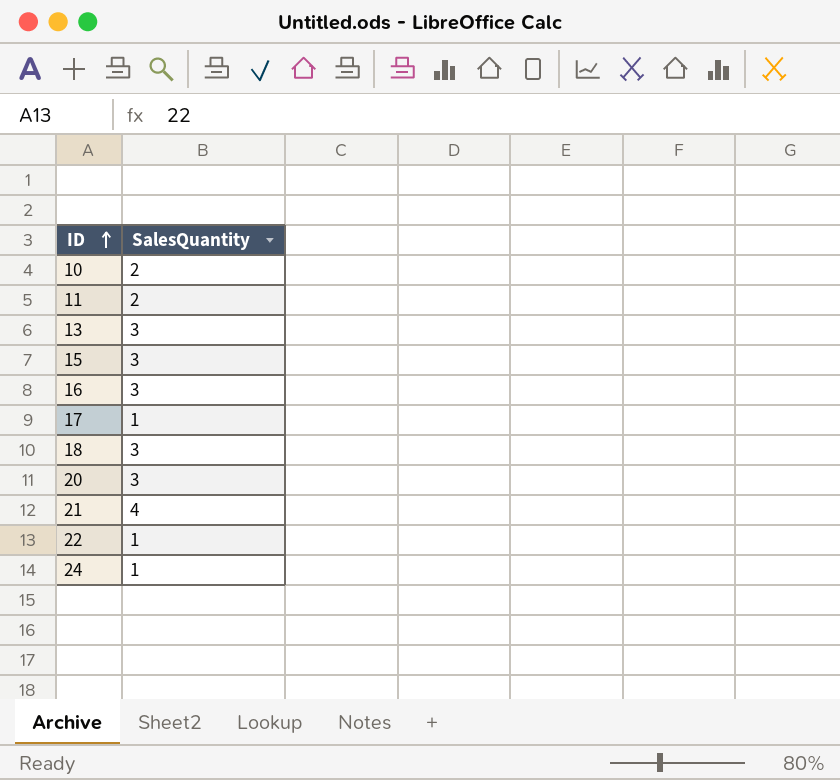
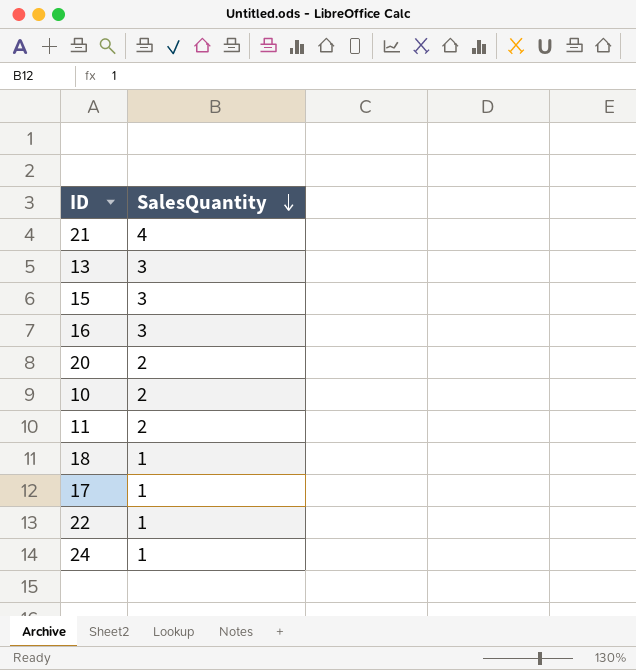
row order: ID ascending -> SalesQuantity descending
20 | SalesQuantity: 3 -> 2
18 | SalesQuantity: 3 -> 1

